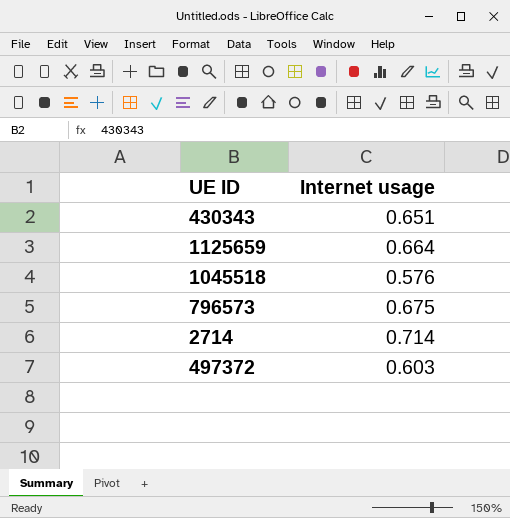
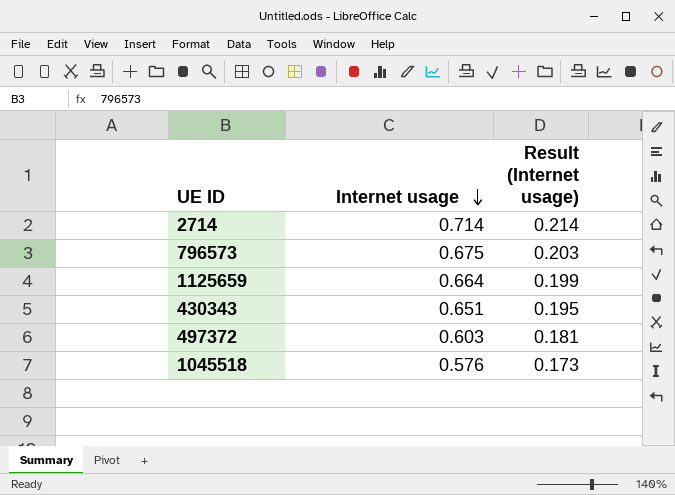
row order: none -> Internet usage descending
column Result (Internet usage) | formula: none -> [Internet usage] * 0.3

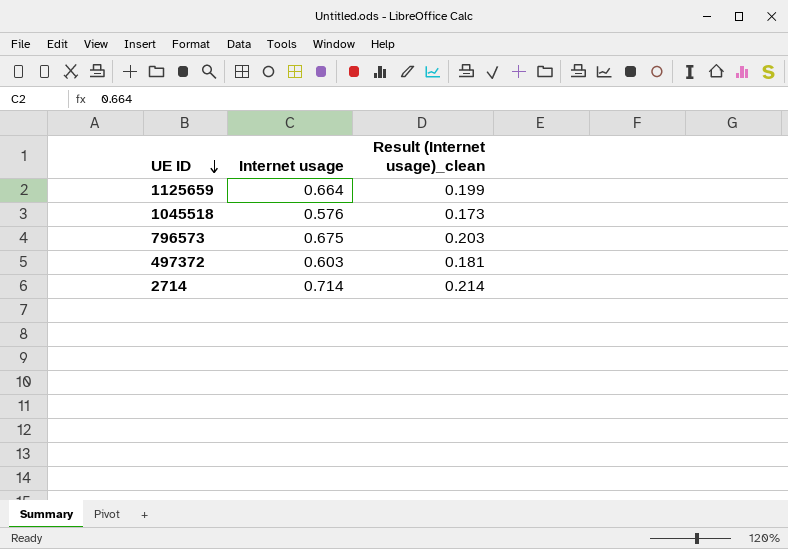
row order: Internet usage descending -> UE ID descending
column name: Result (Internet usage) -> Result (Internet usage)_clean
row 430343: 0.651 | 0.195 -> none

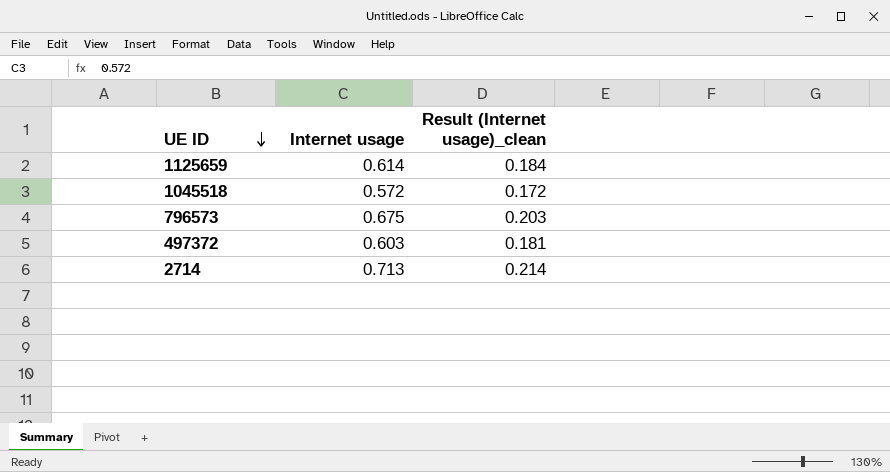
1125659 | Internet usage: 0.664 -> 0.614
1125659 | Result (Internet usage)_clean: 0.199 -> 0.184
1045518 | Internet usage: 0.576 -> 0.572
1045518 | Result (Internet usage)_clean: 0.173 -> 0.172
2714 | Internet usage: 0.714 -> 0.713

